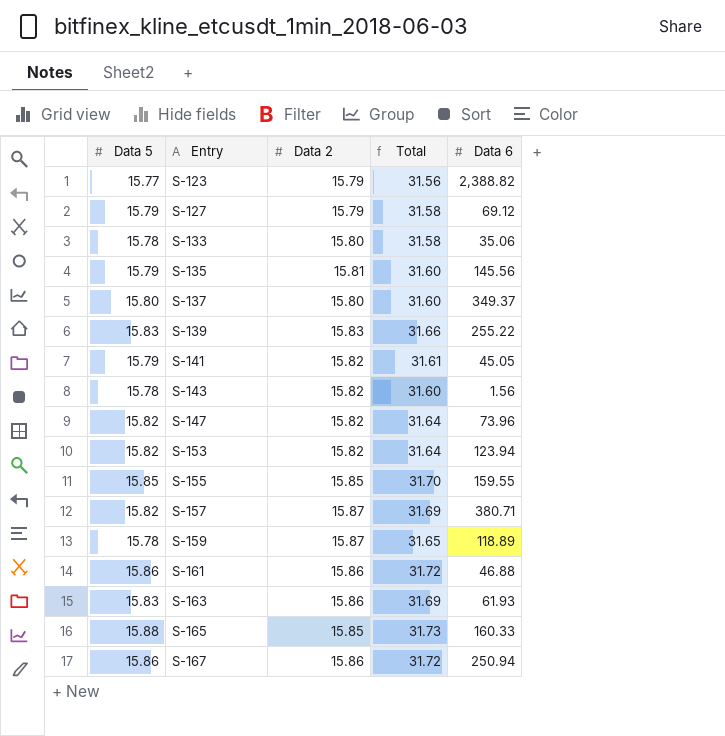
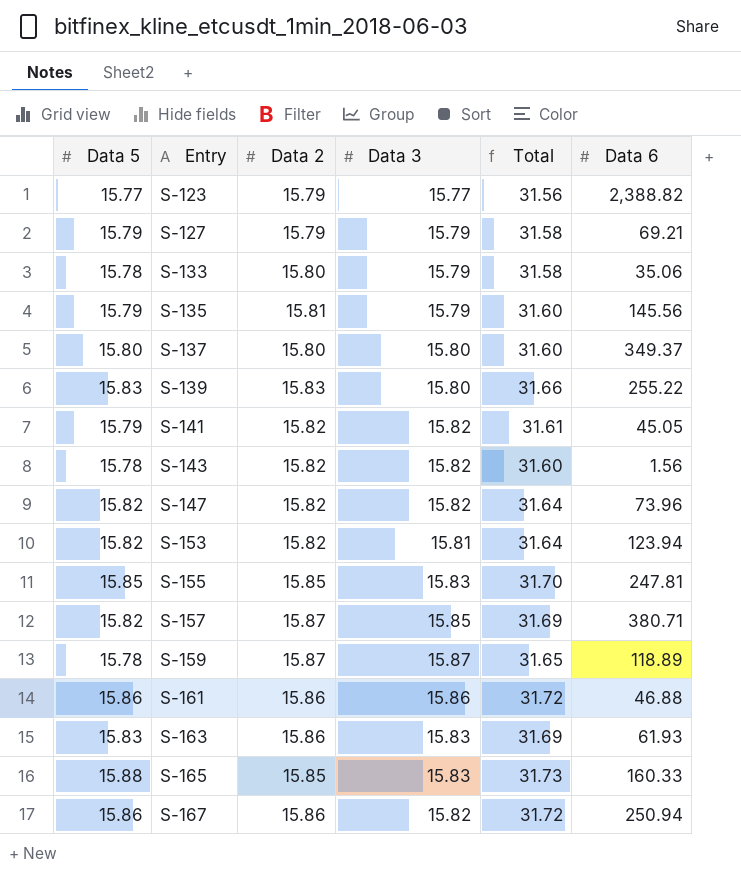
column Data 3 | position: none -> 4
S-127 | Data 6: 69.12 -> 69.21
S-155 | Data 6: 159.55 -> 247.81

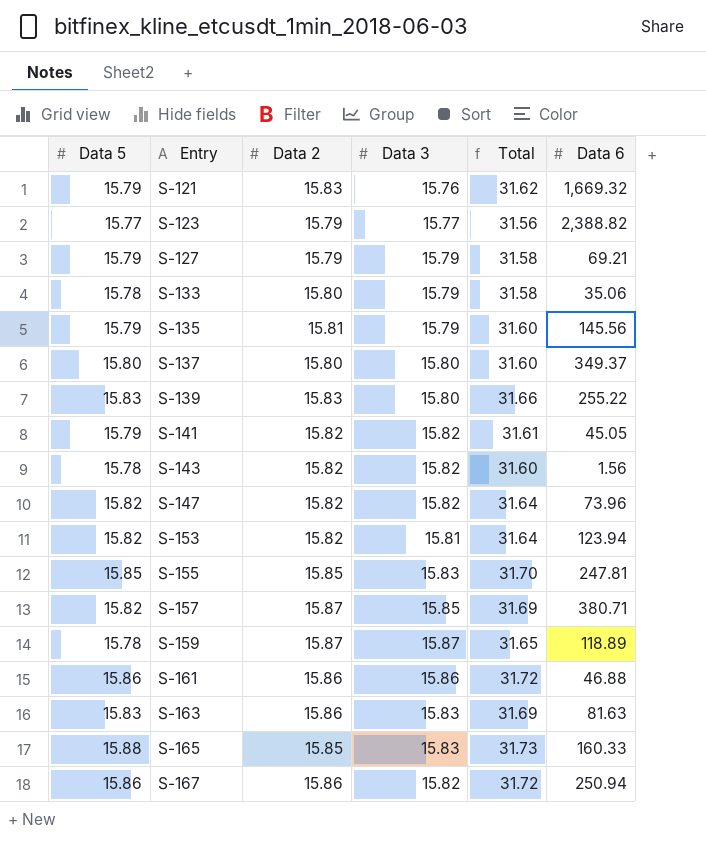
row S-121: none -> 15.79 | 15.83 | 15.76 | 31.62 | 1,669.32
S-163 | Data 6: 61.93 -> 81.63

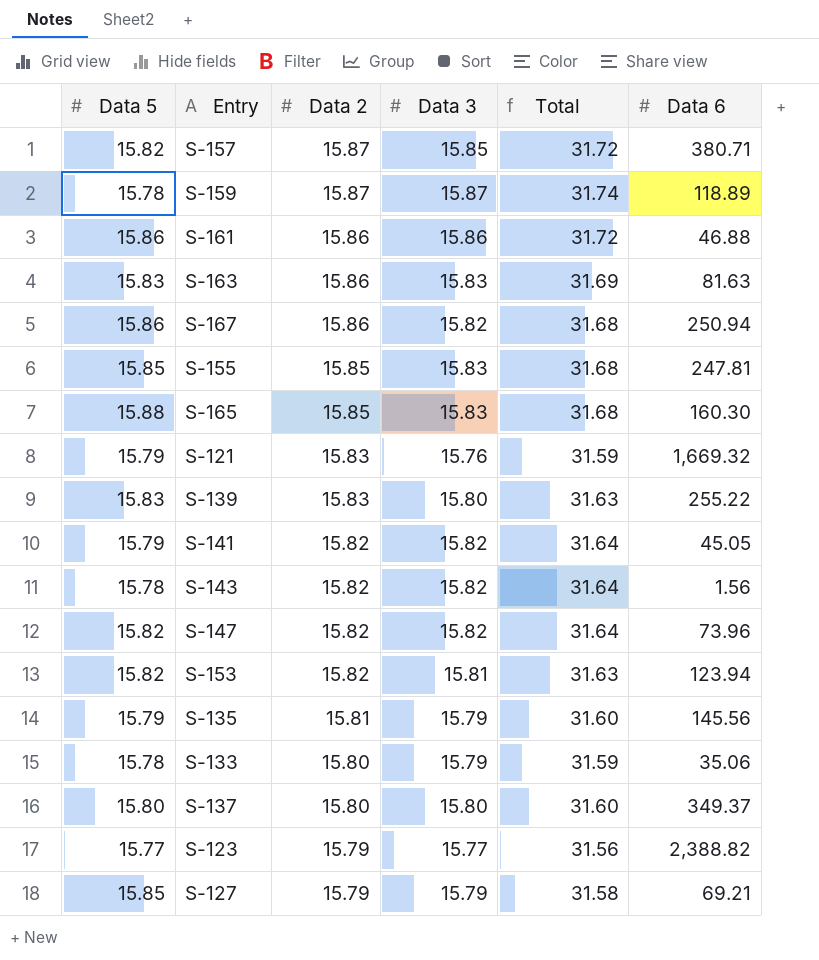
row order: Entry ascending -> Data 2 descending
column Total | formula: [Data 5] + [Data 2] -> [Data 2] + [Data 3]
S-165 | Data 6: 160.33 -> 160.30
S-127 | Data 5: 15.79 -> 15.85

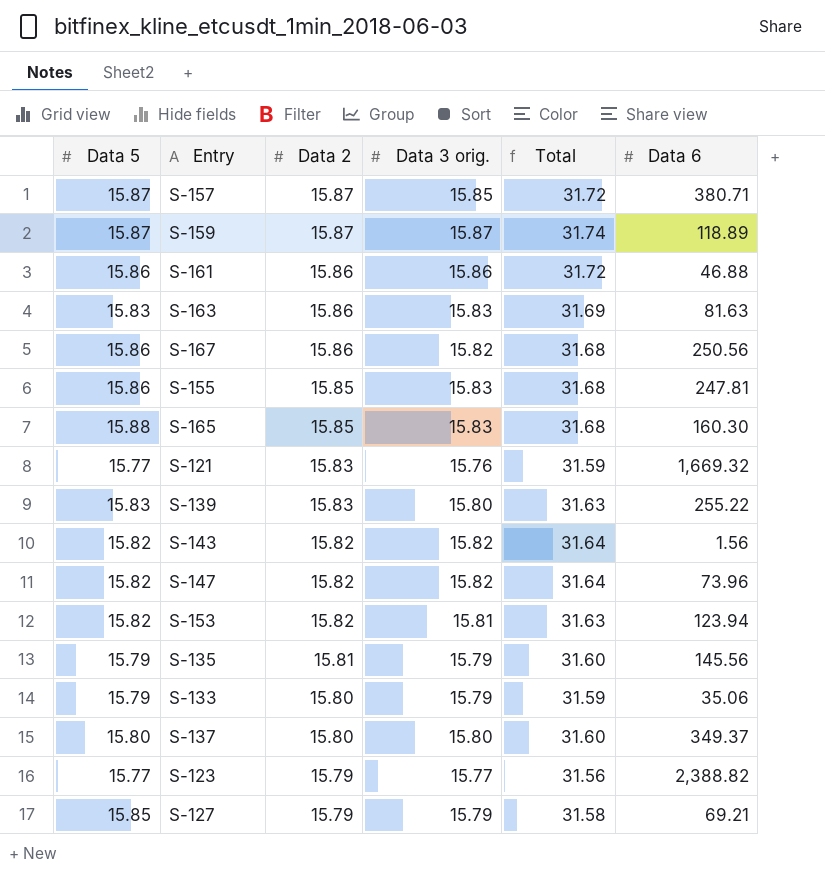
column name: Data 3 -> Data 3 orig.
row S-141: 15.79 | 15.82 | 15.82 | 31.64 | 45.05 -> none
S-157 | Data 5: 15.82 -> 15.87
S-159 | Data 5: 15.78 -> 15.87
S-167 | Data 6: 250.94 -> 250.56
S-155 | Data 5: 15.85 -> 15.86
S-121 | Data 5: 15.79 -> 15.77
S-143 | Data 5: 15.78 -> 15.82
S-133 | Data 5: 15.78 -> 15.79

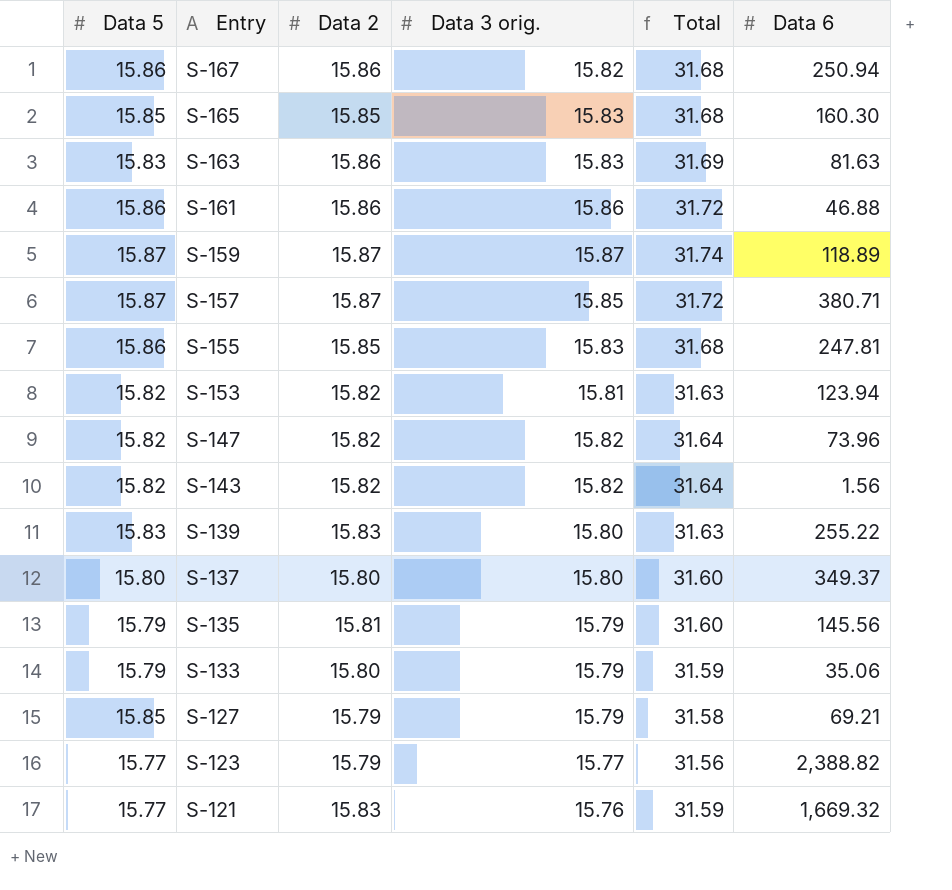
row order: Data 2 descending -> Entry descending
S-167 | Data 6: 250.56 -> 250.94
S-165 | Data 5: 15.88 -> 15.85

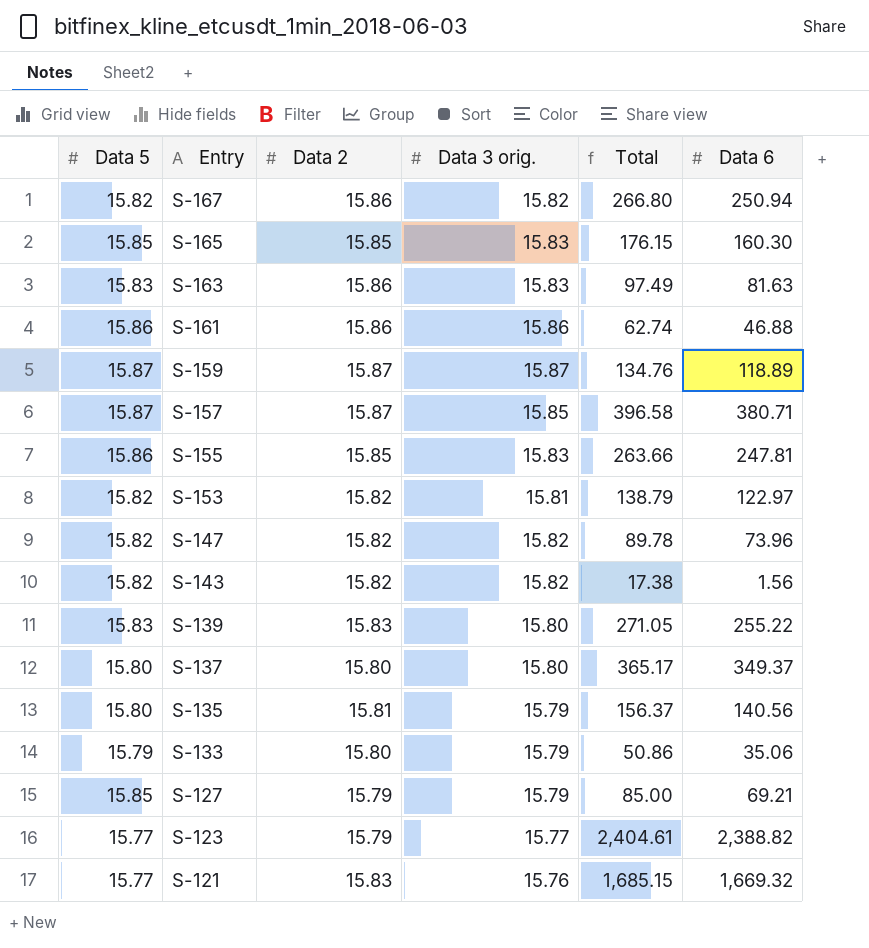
column Total | formula: [Data 2] + [Data 3 orig.] -> [Data 2] + [Data 6]
S-167 | Data 5: 15.86 -> 15.82
S-153 | Data 6: 123.94 -> 122.97
S-135 | Data 5: 15.79 -> 15.80
S-135 | Data 6: 145.56 -> 140.56

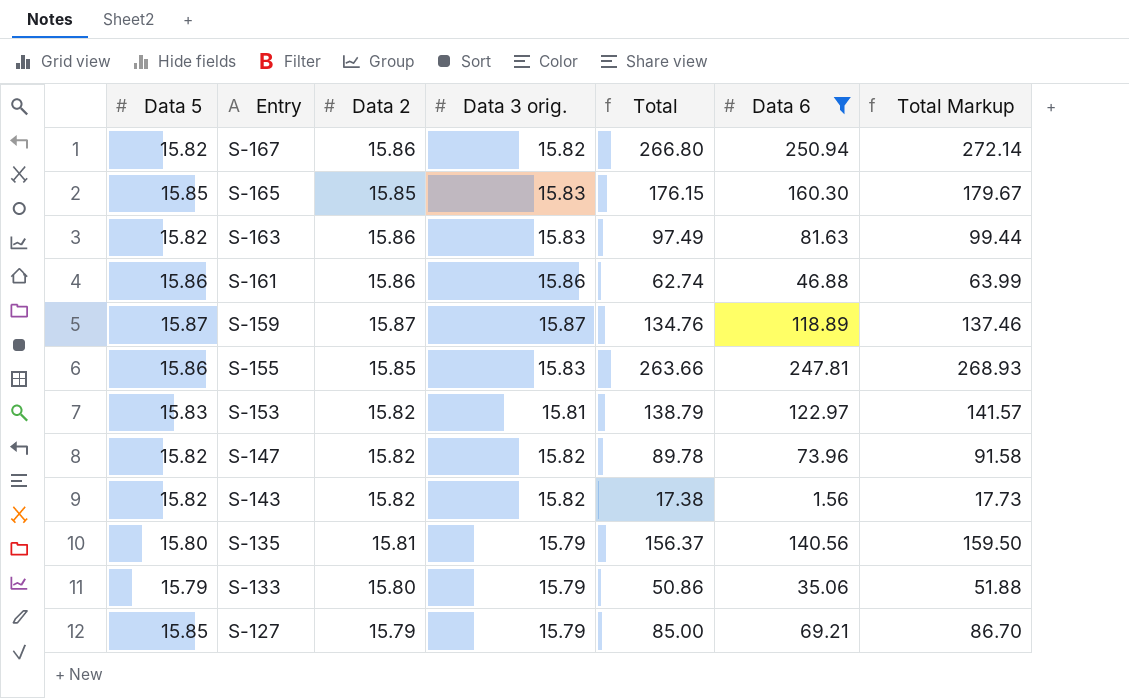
filter: none -> Data 6 <= 250.94
column Total Markup | formula: none -> [Total] * 1.02
S-163 | Data 5: 15.83 -> 15.82
S-153 | Data 5: 15.82 -> 15.83

